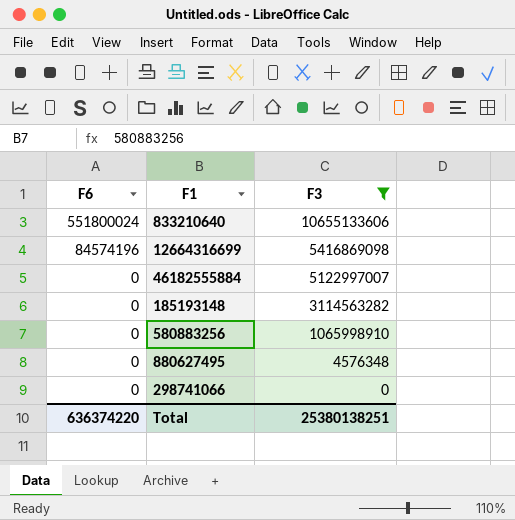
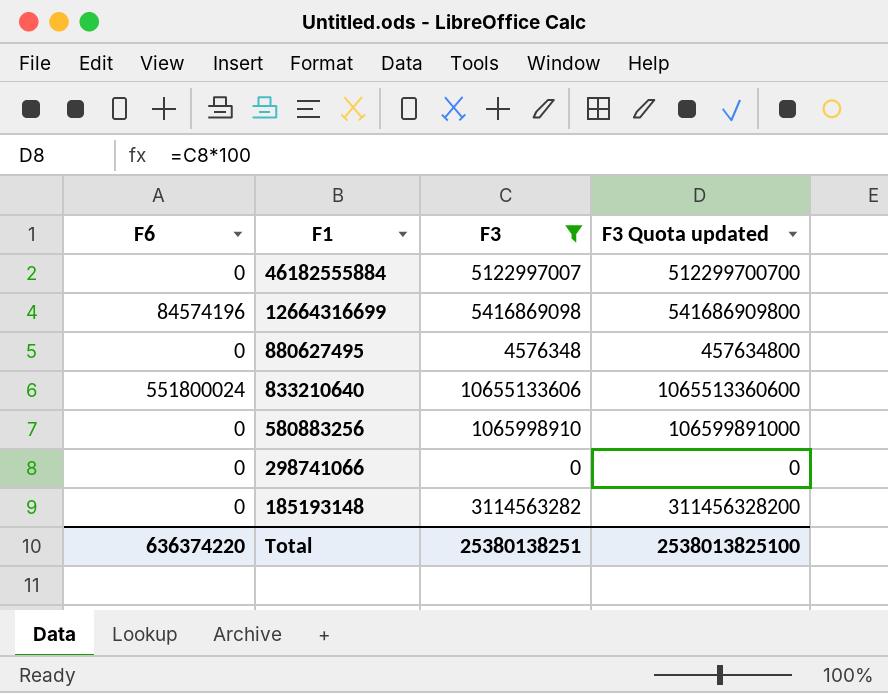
row order: F6 descending -> F1 descending
column F3 Quota updated | formula: none -> [F3] * 100

